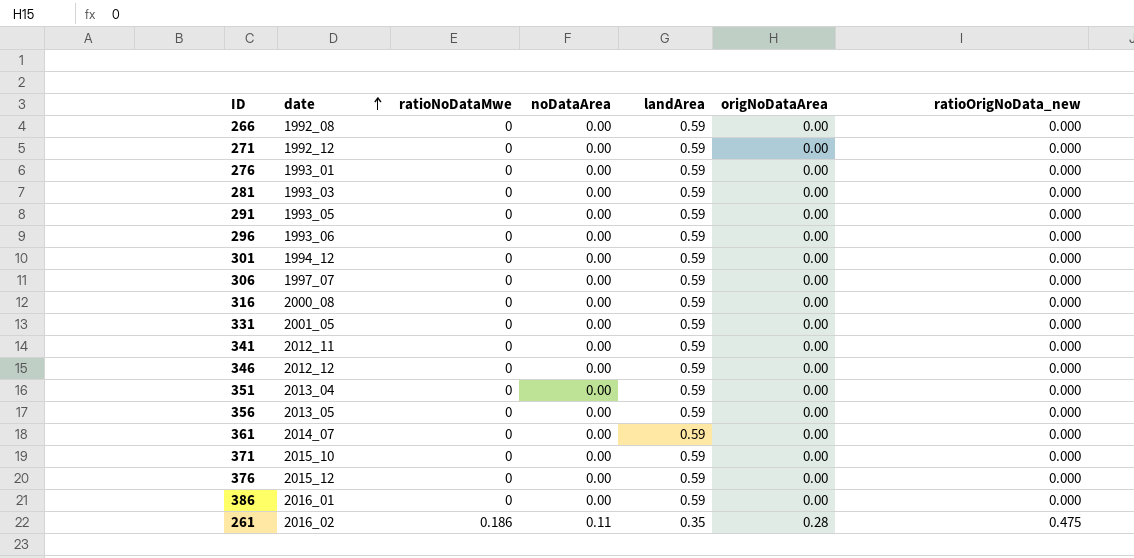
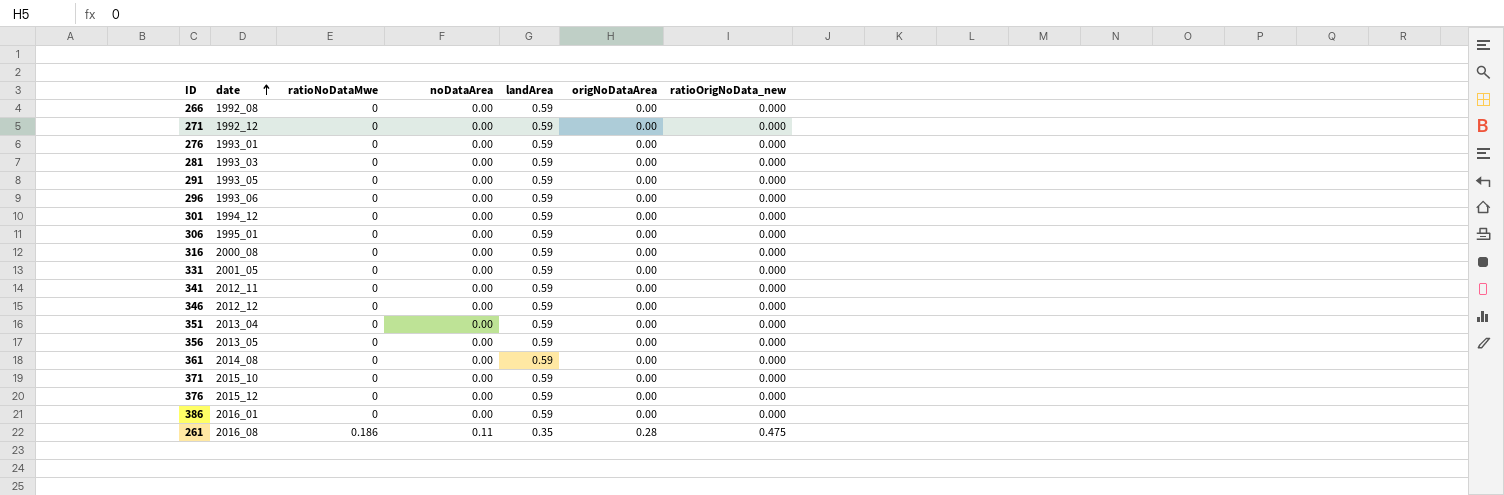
306 | date: 1997_07 -> 1995_01
361 | date: 2014_07 -> 2014_08
261 | date: 2016_02 -> 2016_08

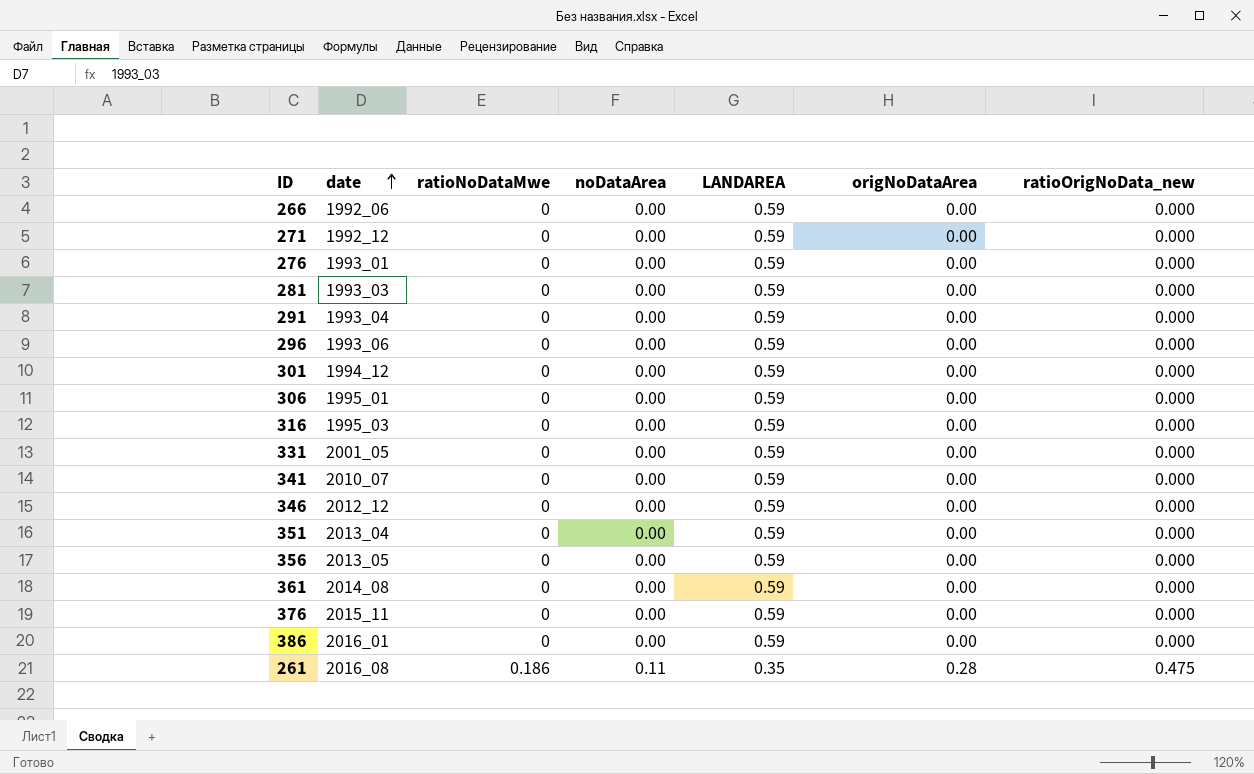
column name: landArea -> LANDAREA
row 371: 2015_10 | 0 | 0.00 | 0.59 | 0.00 | 0.000 -> none
266 | date: 1992_08 -> 1992_06
291 | date: 1993_05 -> 1993_04
316 | date: 2000_08 -> 1995_03
341 | date: 2012_11 -> 2010_07
376 | date: 2015_12 -> 2015_11

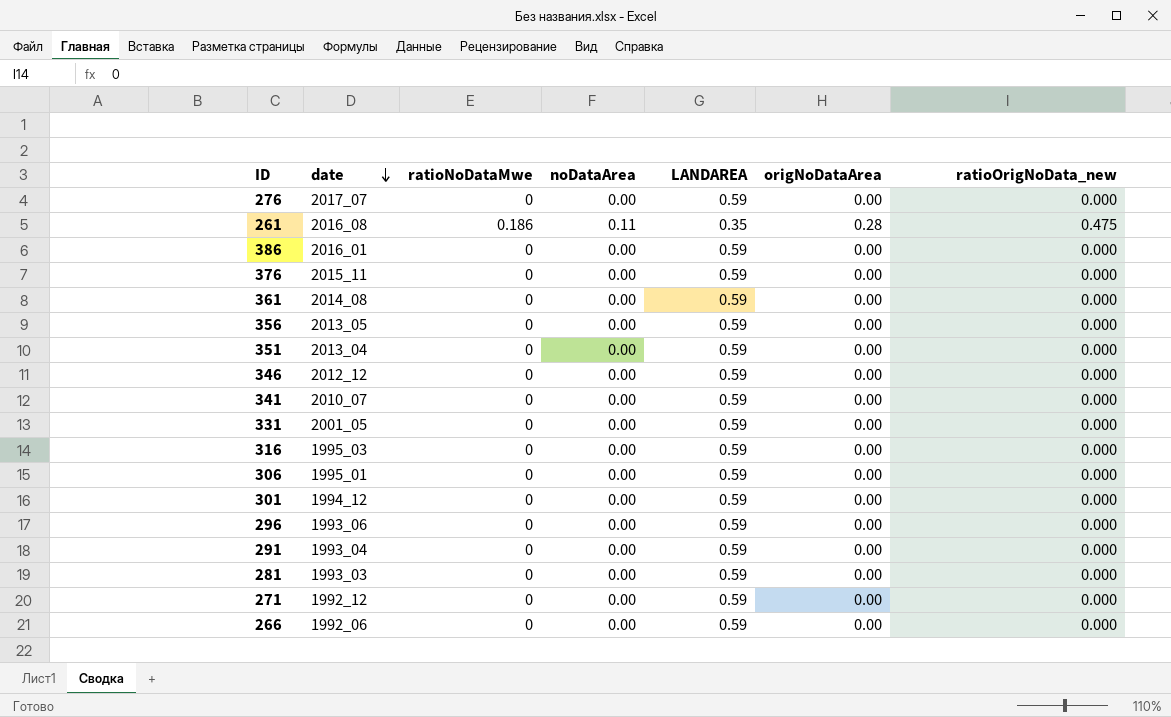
row order: date ascending -> date descending
276 | date: 1993_01 -> 2017_07

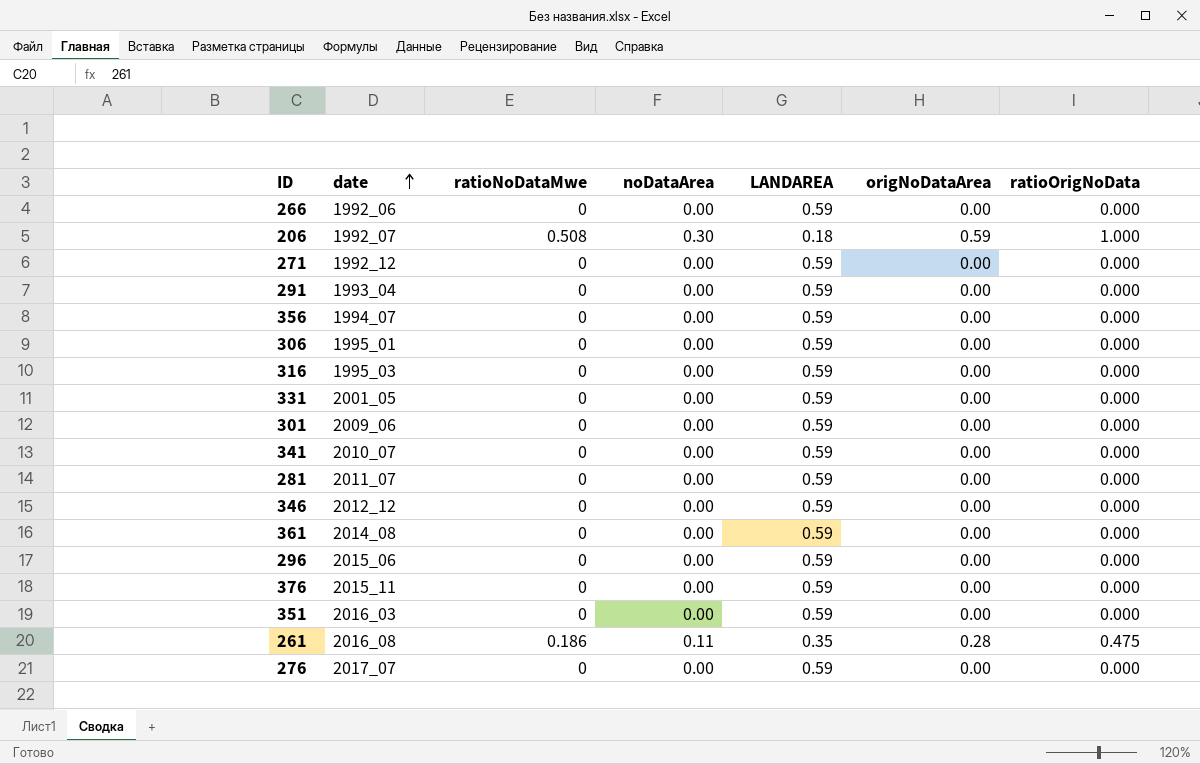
row order: date descending -> date ascending
column name: ratioOrigNoData_new -> ratioOrigNoData
row 386: 2016_01 | 0 | 0.00 | 0.59 | 0.00 | 0.000 -> none
row 206: none -> 1992_07 | 0.508 | 0.30 | 0.18 | 0.59 | 1.000
356 | date: 2013_05 -> 1994_07
301 | date: 1994_12 -> 2009_06
281 | date: 1993_03 -> 2011_07
296 | date: 1993_06 -> 2015_06
351 | date: 2013_04 -> 2016_03

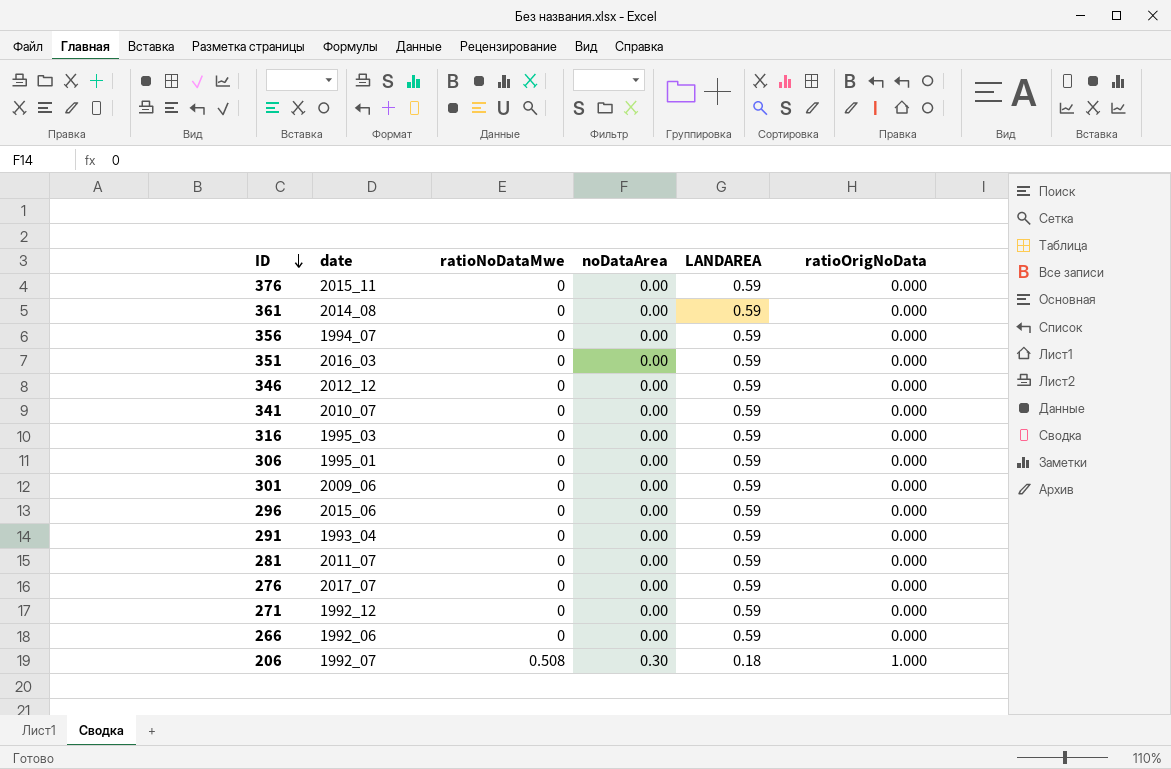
row order: date ascending -> ID descending
column origNoDataArea | position: 6 -> none
row 331: 2001_05 | 0 | 0.00 | 0.59 | 0.00 | 0.000 -> none
row 261: 2016_08 | 0.186 | 0.11 | 0.35 | 0.28 | 0.475 -> none

